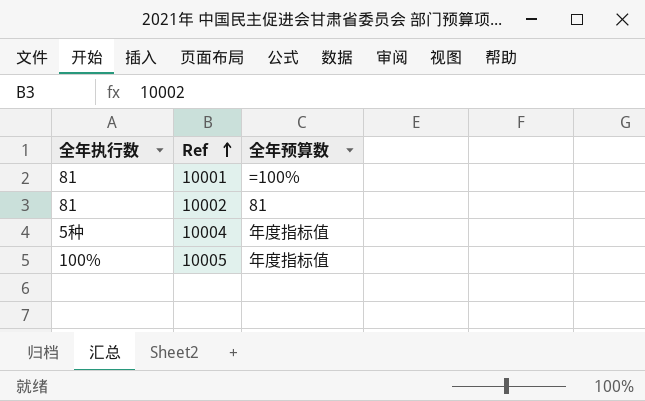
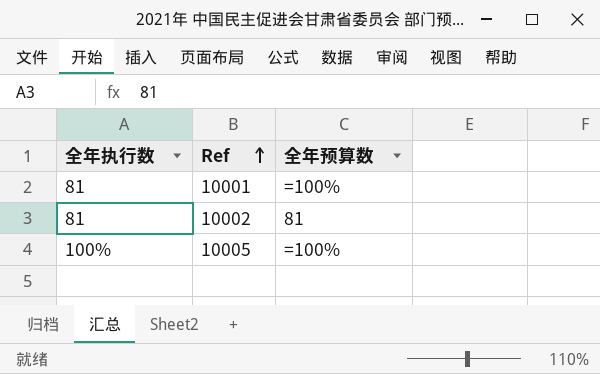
row 10004: 5种 | 年度指标值 -> none
10005 | 全年预算数: 年度指标值 -> =100%

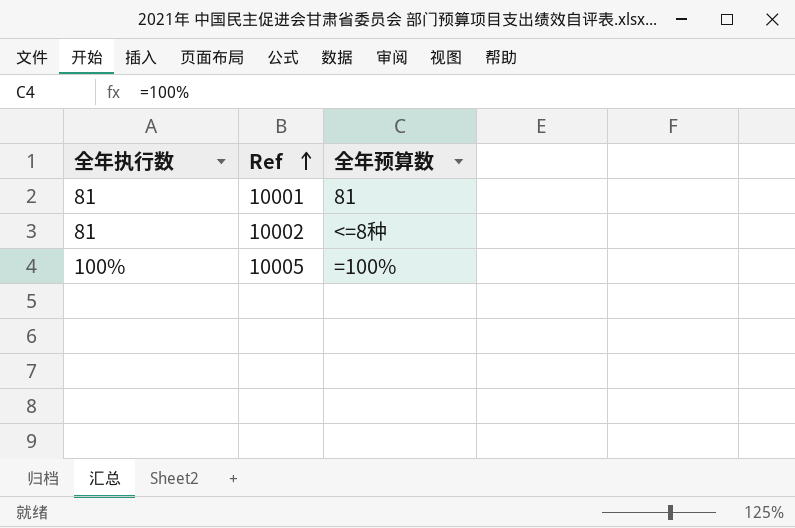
10001 | 全年预算数: =100% -> 81
10002 | 全年预算数: 81 -> <=8种

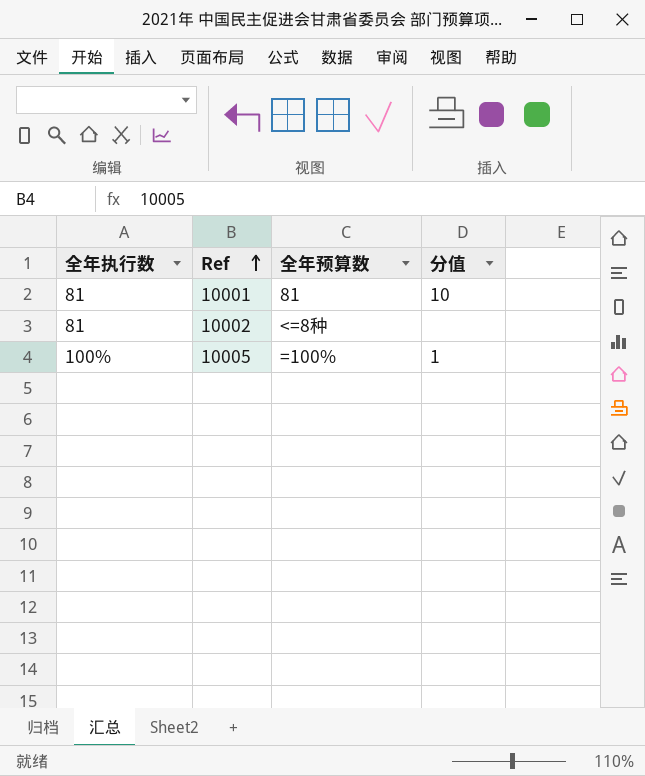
column 分值 | position: none -> 4

